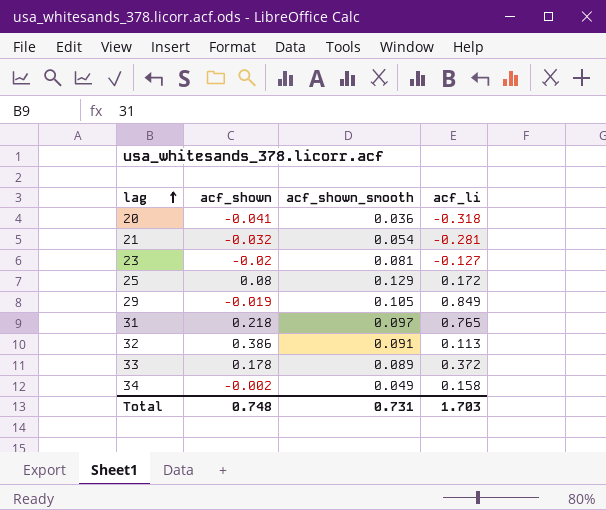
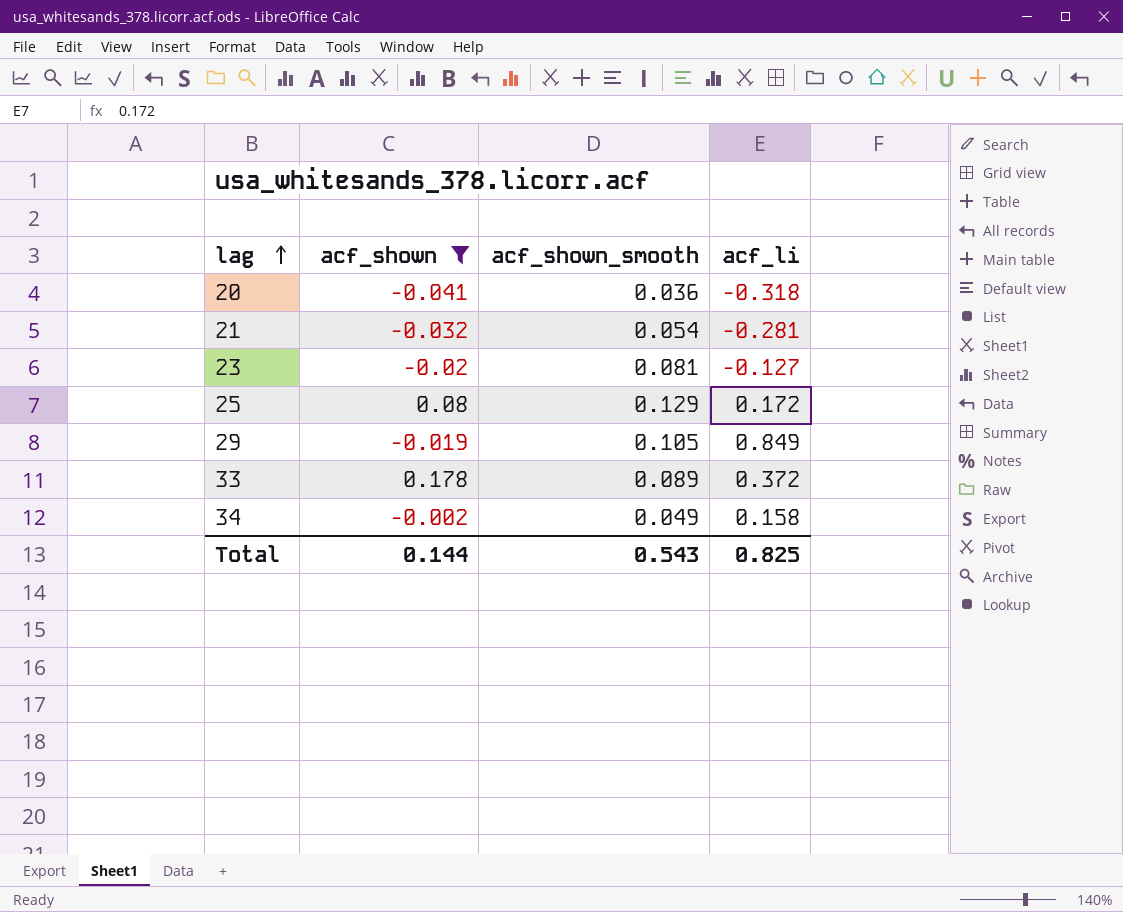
filter: none -> acf_shown <= 0.178
Total | acf_shown: 0.748 -> 0.144
Total | acf_shown_smooth: 0.731 -> 0.543
Total | acf_li: 1.703 -> 0.825

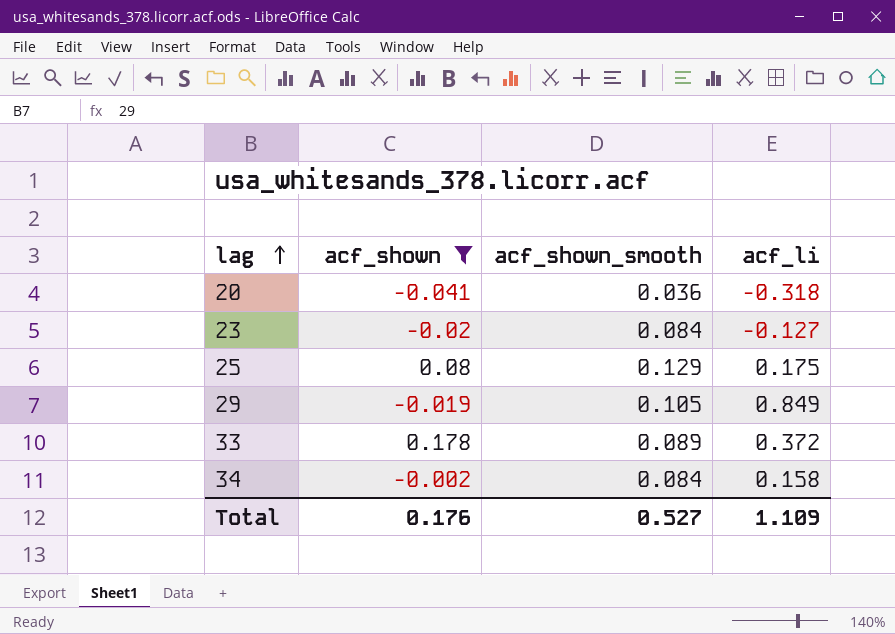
row 21: -0.032 | 0.054 | -0.281 -> none
23 | acf_shown_smooth: 0.081 -> 0.084
25 | acf_li: 0.172 -> 0.175
34 | acf_shown_smooth: 0.049 -> 0.084
Total | acf_shown: 0.144 -> 0.176
Total | acf_shown_smooth: 0.543 -> 0.527
Total | acf_li: 0.825 -> 1.109

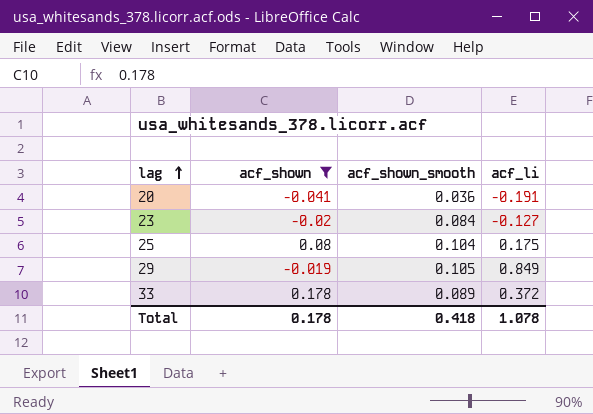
row 34: -0.002 | 0.084 | 0.158 -> none
20 | acf_li: -0.318 -> -0.191
25 | acf_shown_smooth: 0.129 -> 0.104
Total | acf_shown: 0.176 -> 0.178
Total | acf_shown_smooth: 0.527 -> 0.418
Total | acf_li: 1.109 -> 1.078

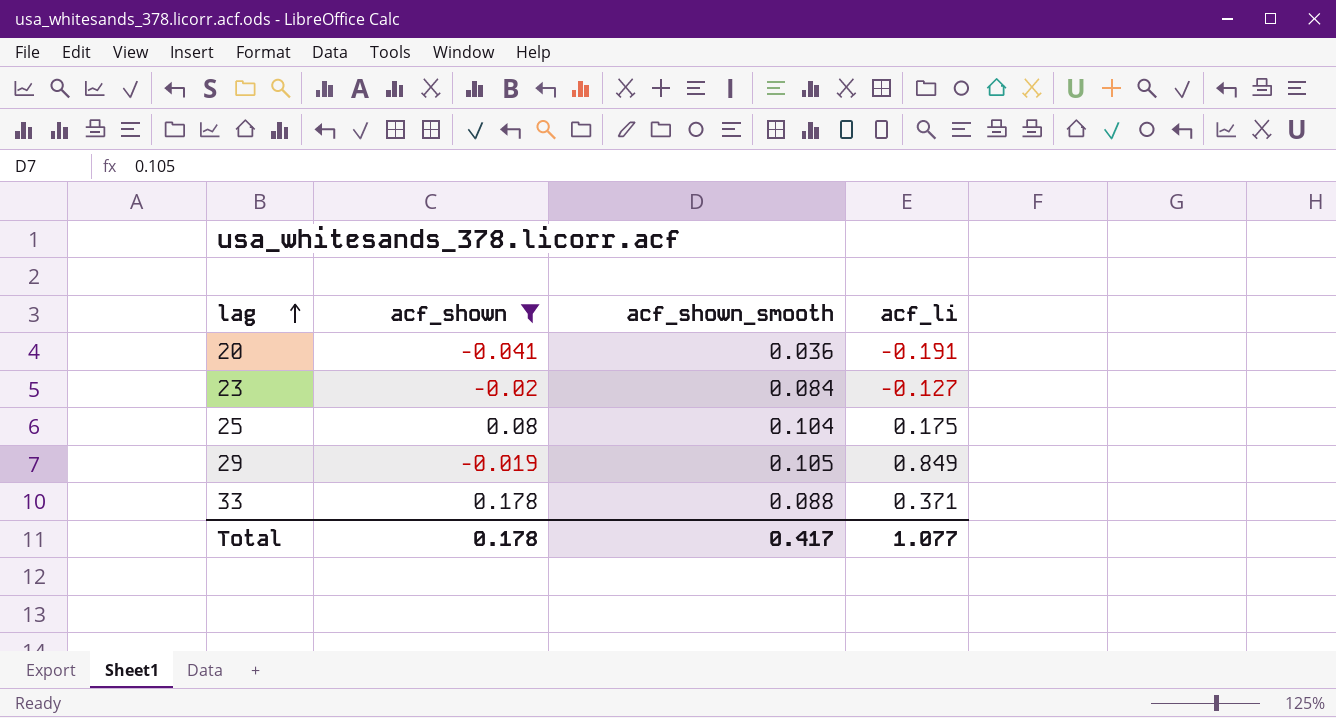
33 | acf_shown_smooth: 0.089 -> 0.088
33 | acf_li: 0.372 -> 0.371
Total | acf_shown_smooth: 0.418 -> 0.417
Total | acf_li: 1.078 -> 1.077

